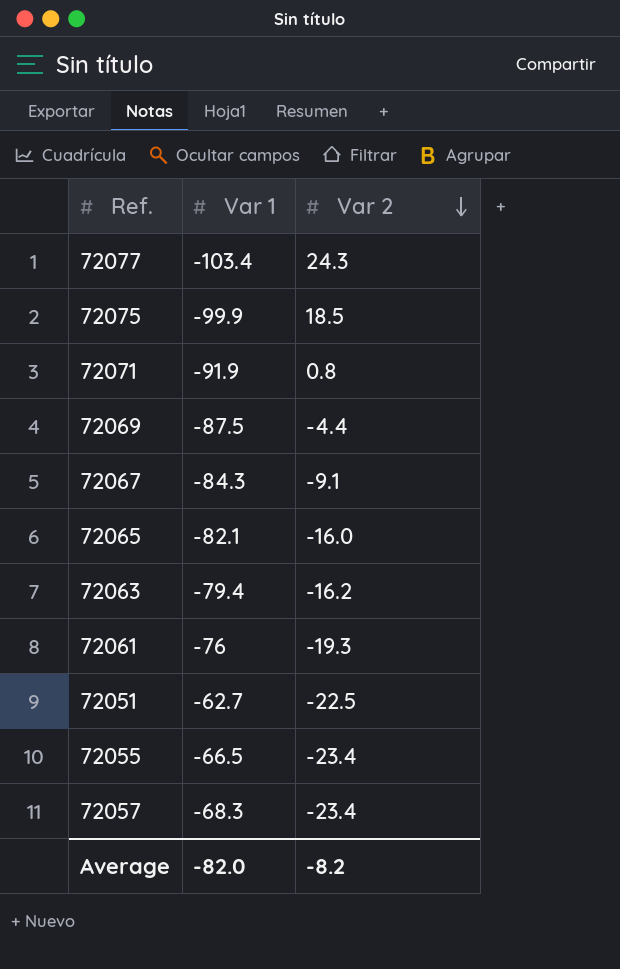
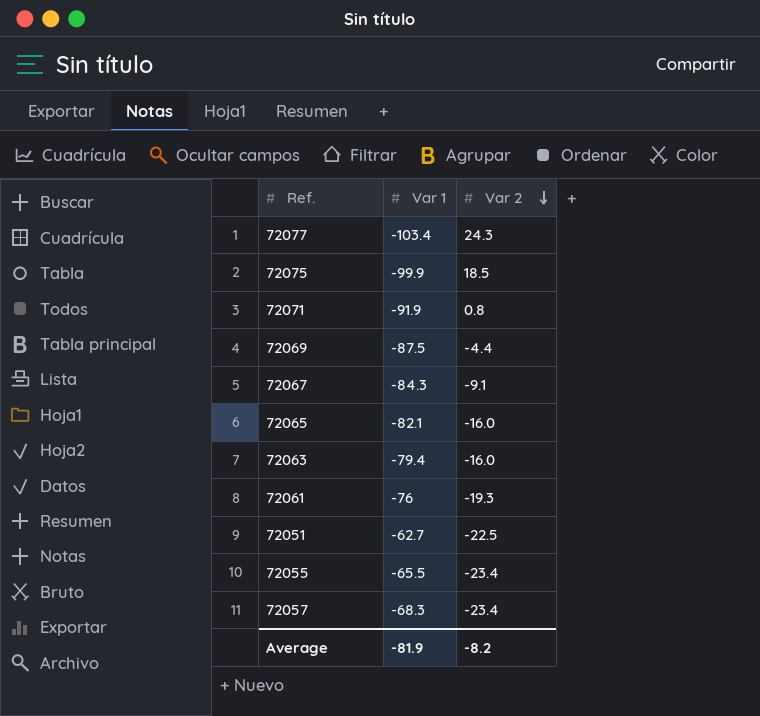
72063 | Var 2: -16.2 -> -16.0
72055 | Var 1: -66.5 -> -65.5
Average | Var 1: -82.0 -> -81.9

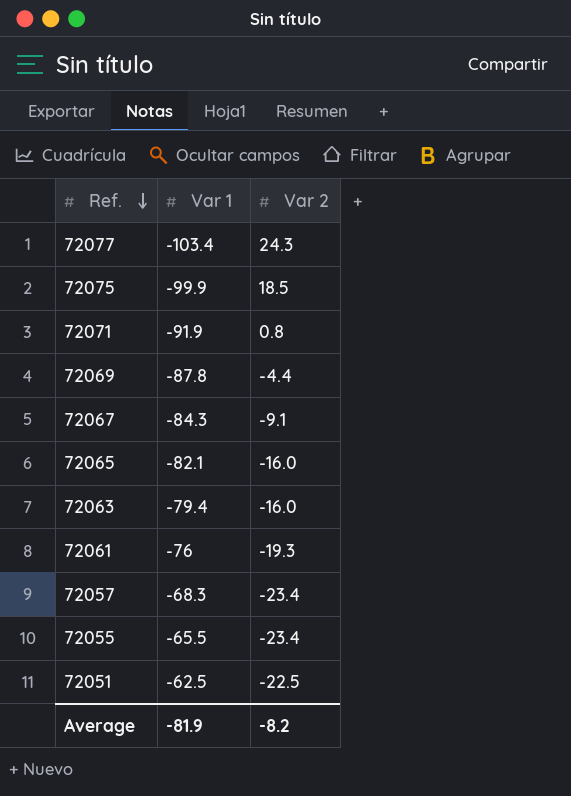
row order: Var 2 descending -> Ref. descending
72069 | Var 1: -87.5 -> -87.8
72051 | Var 1: -62.7 -> -62.5

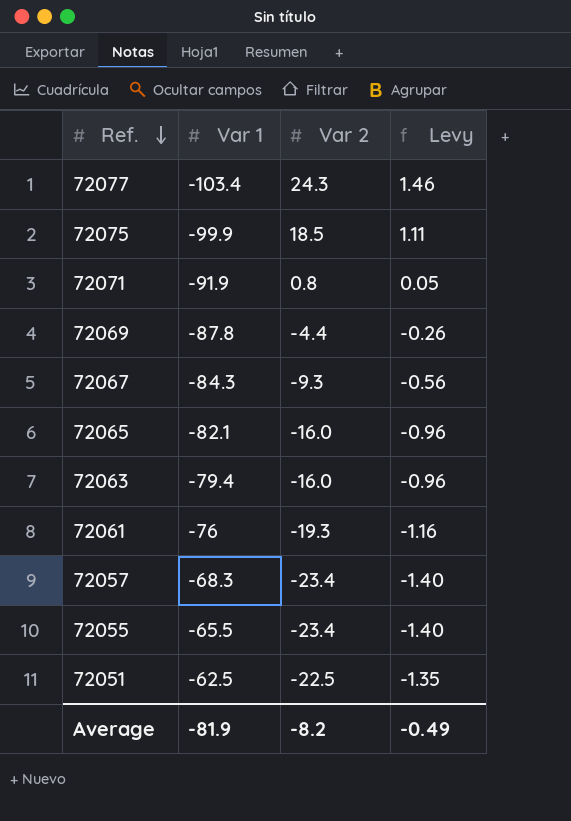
column Levy | formula: none -> [Var 2] * 0.06
72067 | Var 2: -9.1 -> -9.3

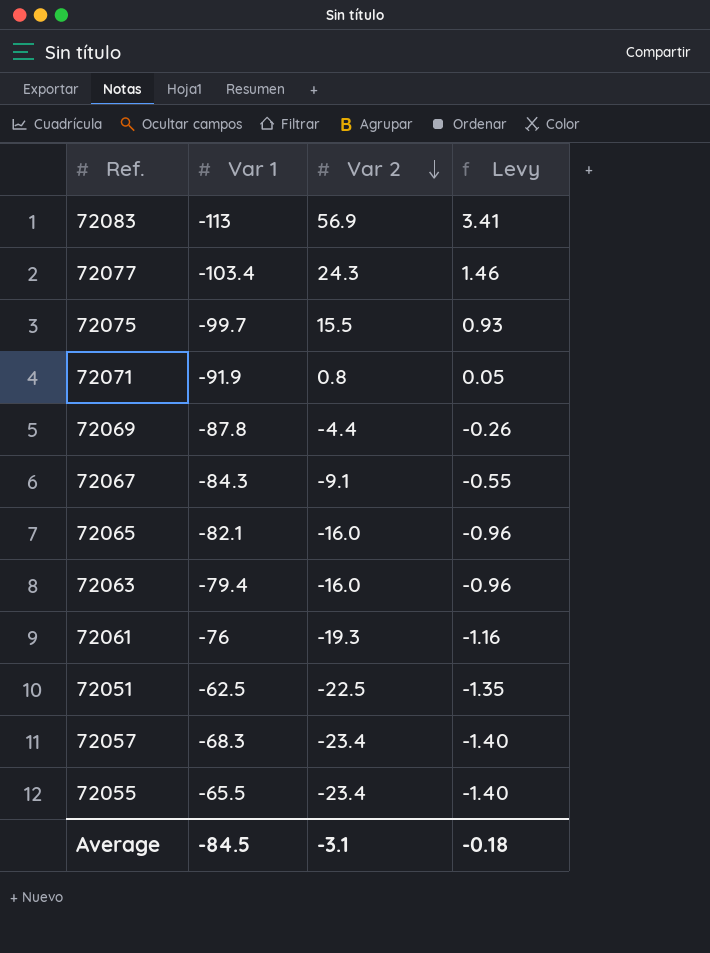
row order: Ref. descending -> Var 2 descending
row 72083: none -> -113 | 56.9 | 3.41
72075 | Var 1: -99.9 -> -99.7
72075 | Var 2: 18.5 -> 15.5
72075 | Levy: 1.11 -> 0.93
72067 | Var 2: -9.3 -> -9.1
72067 | Levy: -0.56 -> -0.55
Average | Var 1: -81.9 -> -84.5
Average | Var 2: -8.2 -> -3.1
Average | Levy: -0.49 -> -0.18

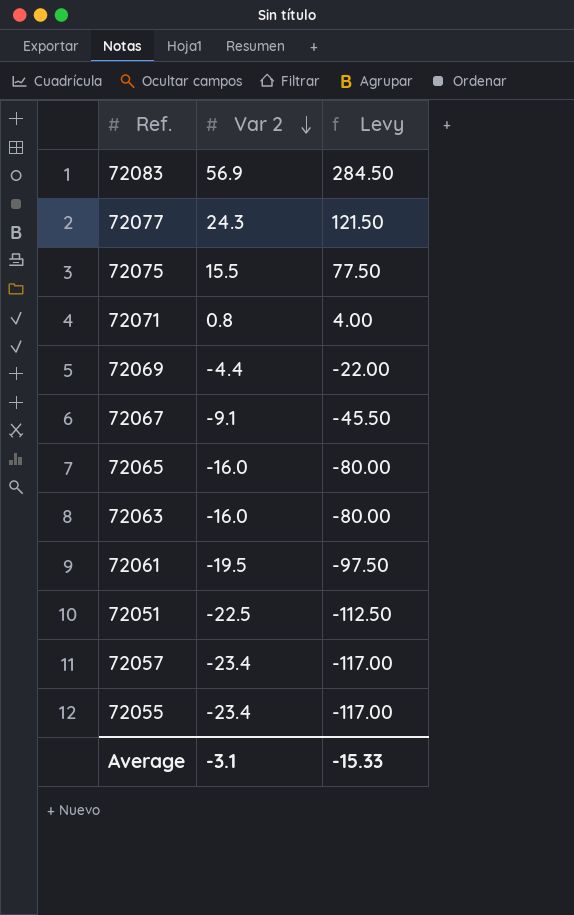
column Var 1 | position: 2 -> none
column Levy | formula: [Var 2] * 0.06 -> [Var 2] * 5
72061 | Var 2: -19.3 -> -19.5
Average | Levy: -0.18 -> -15.33

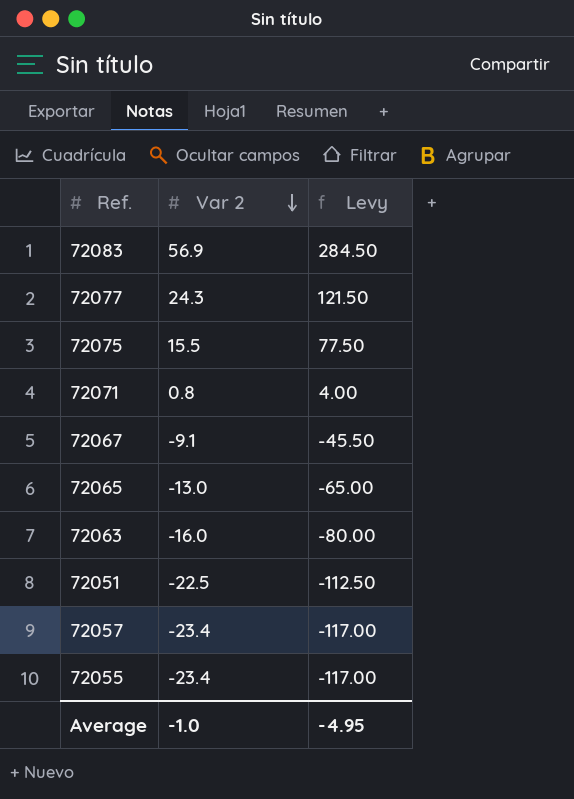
row 72069: -4.4 | -22.00 -> none
row 72061: -19.5 | -97.50 -> none
72065 | Var 2: -16.0 -> -13.0
72065 | Levy: -80.00 -> -65.00
Average | Var 2: -3.1 -> -1.0
Average | Levy: -15.33 -> -4.95

